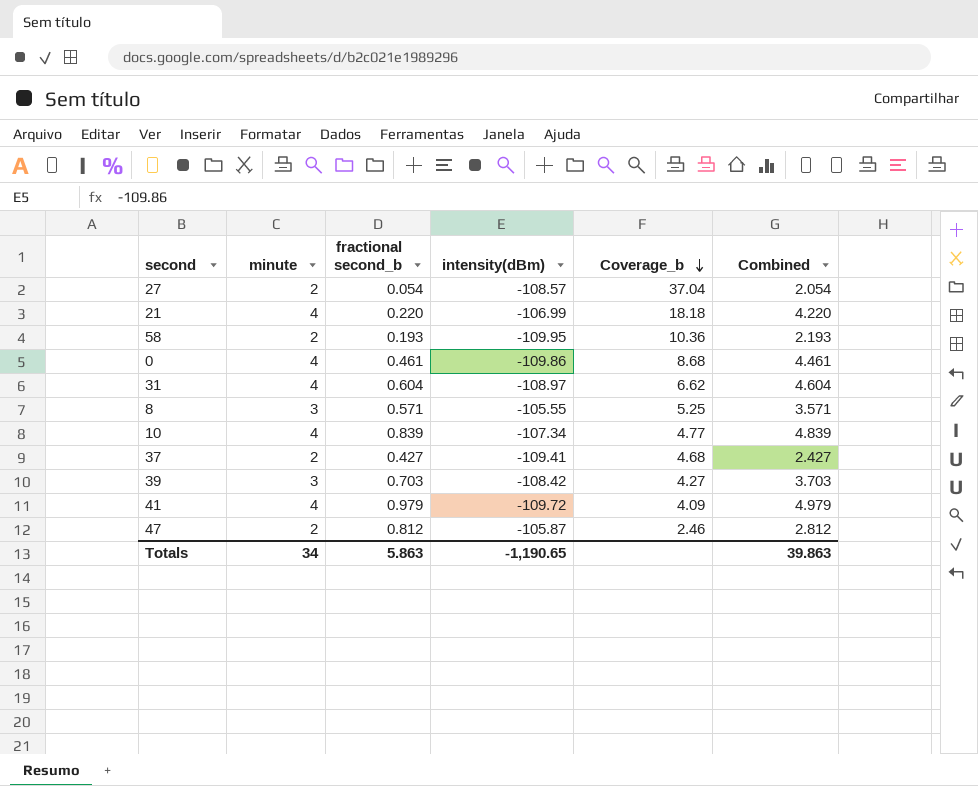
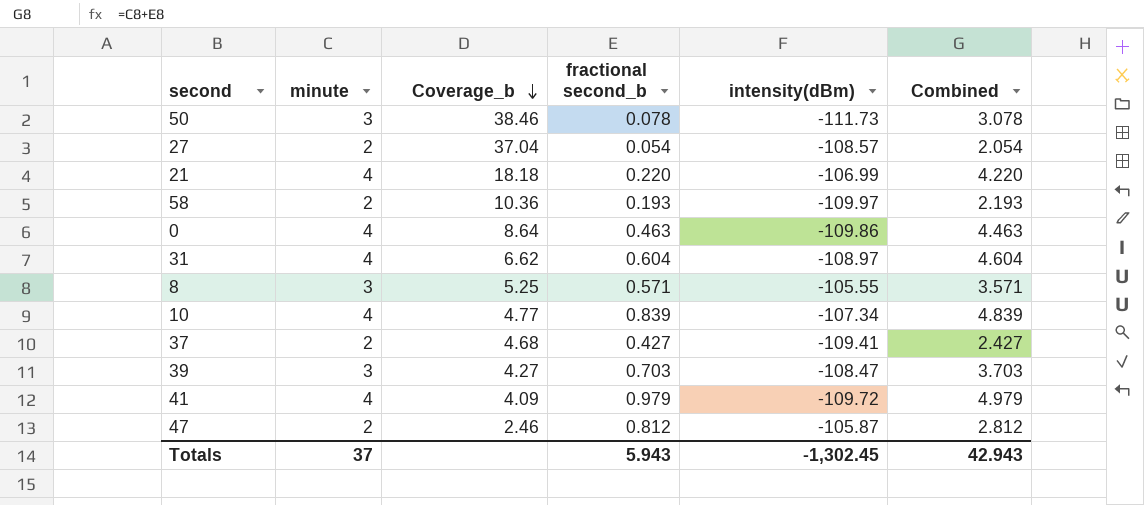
column Coverage_b | position: 5 -> 3
row 50: none -> 3 | 38.46 | 0.078 | -111.73 | 3.078
58 | intensity(dBm): -109.95 -> -109.97
0 | Coverage_b: 8.68 -> 8.64
0 | fractional second_b: 0.461 -> 0.463
0 | Combined: 4.461 -> 4.463
39 | intensity(dBm): -108.42 -> -108.47
Totals | minute: 34 -> 37
Totals | fractional second_b: 5.863 -> 5.943
Totals | intensity(dBm): -1,190.65 -> -1,302.45
Totals | Combined: 39.863 -> 42.943

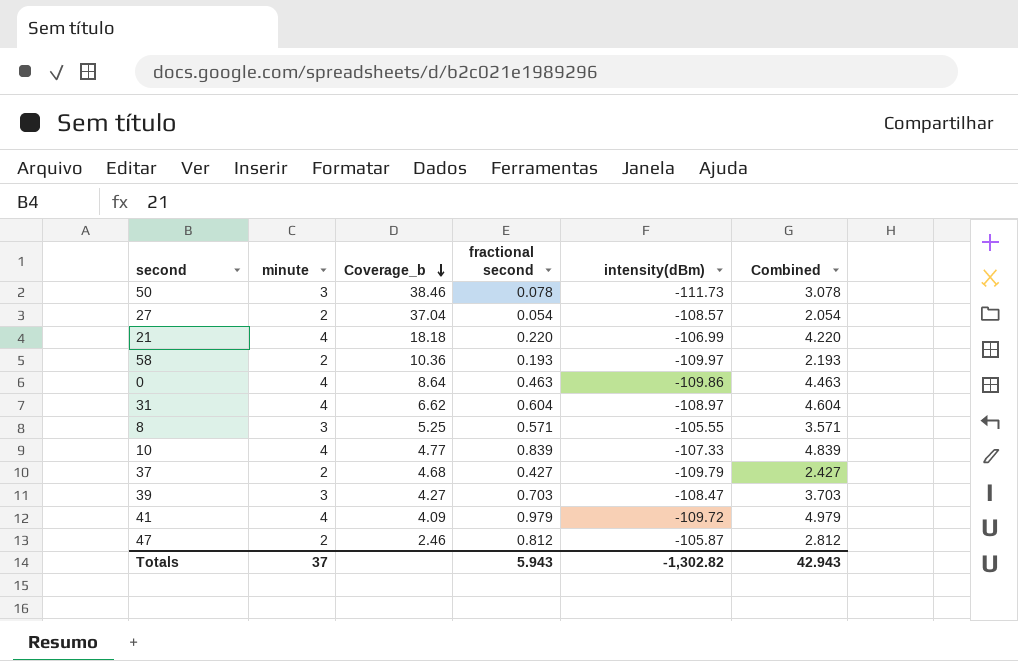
column name: fractional second_b -> fractional second
10 | intensity(dBm): -107.34 -> -107.33
37 | intensity(dBm): -109.41 -> -109.79
Totals | intensity(dBm): -1,302.45 -> -1,302.82

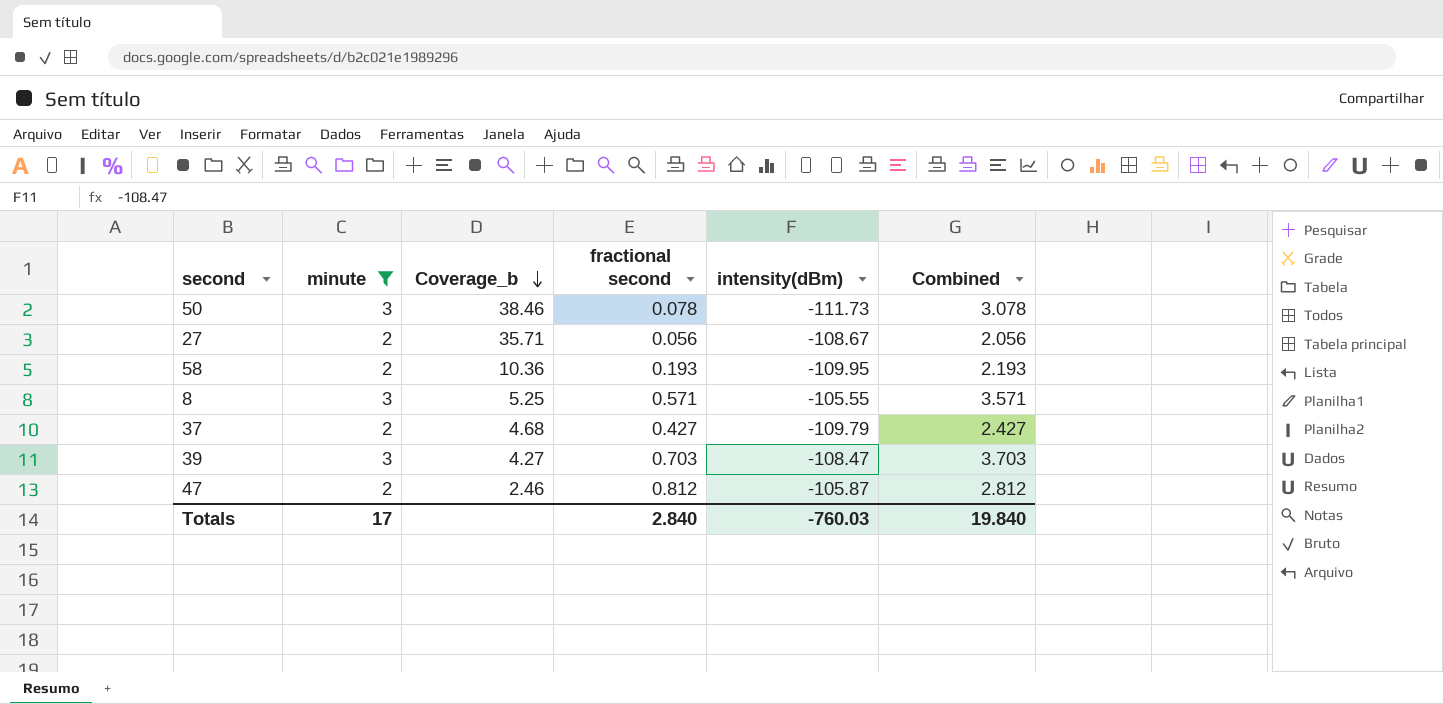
filter: none -> minute != 4
27 | Coverage_b: 37.04 -> 35.71
27 | fractional second: 0.054 -> 0.056
27 | intensity(dBm): -108.57 -> -108.67
27 | Combined: 2.054 -> 2.056
58 | intensity(dBm): -109.97 -> -109.95
Totals | minute: 37 -> 17
Totals | fractional second: 5.943 -> 2.840
Totals | intensity(dBm): -1,302.82 -> -760.03
Totals | Combined: 42.943 -> 19.840

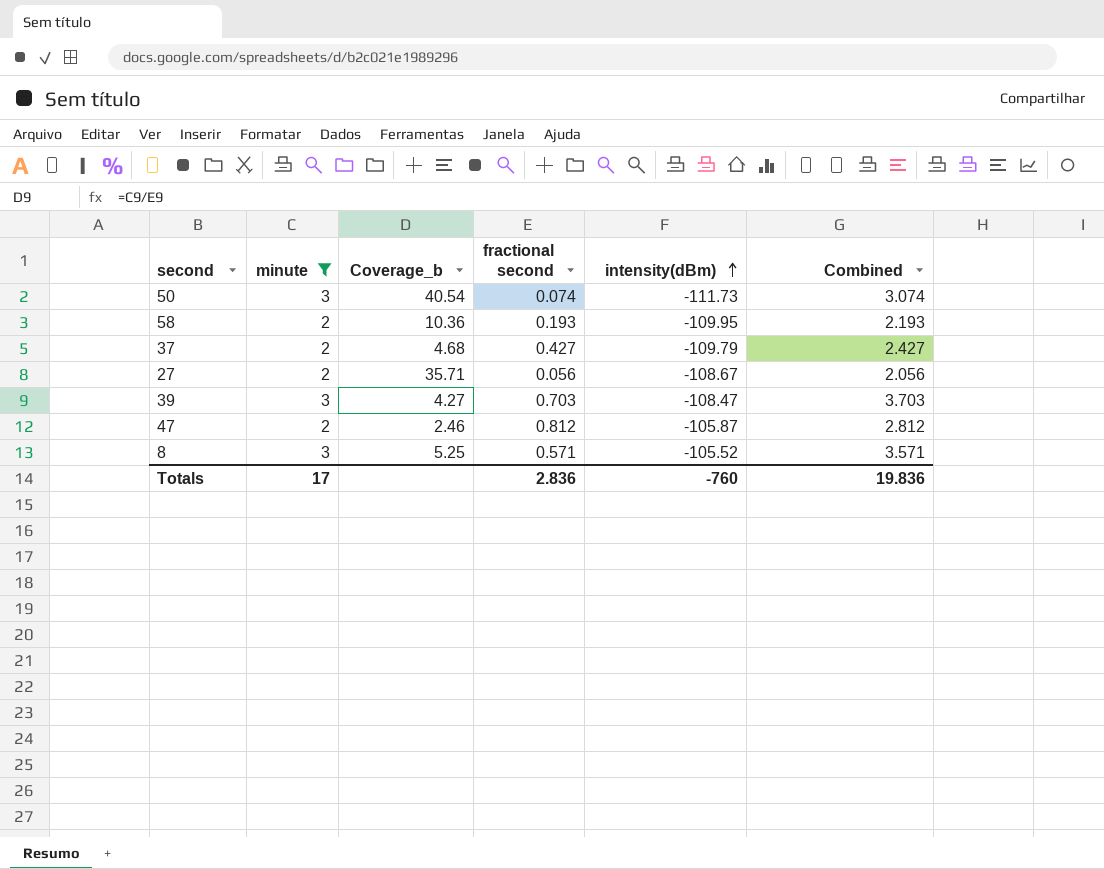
row order: Coverage_b descending -> intensity(dBm) ascending
50 | Coverage_b: 38.46 -> 40.54
50 | fractional second: 0.078 -> 0.074
50 | Combined: 3.078 -> 3.074
8 | intensity(dBm): -105.55 -> -105.52
Totals | fractional second: 2.840 -> 2.836
Totals | intensity(dBm): -760.03 -> -760
Totals | Combined: 19.840 -> 19.836

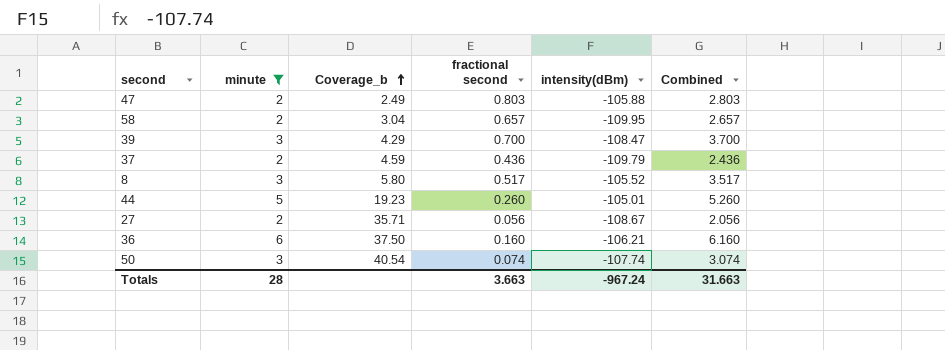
row order: intensity(dBm) ascending -> Coverage_b ascending
47 | Coverage_b: 2.46 -> 2.49
47 | fractional second: 0.812 -> 0.803
47 | intensity(dBm): -105.87 -> -105.88
47 | Combined: 2.812 -> 2.803
58 | Coverage_b: 10.36 -> 3.04
58 | fractional second: 0.193 -> 0.657
58 | Combined: 2.193 -> 2.657
39 | Coverage_b: 4.27 -> 4.29
39 | fractional second: 0.703 -> 0.700
39 | Combined: 3.703 -> 3.700
37 | Coverage_b: 4.68 -> 4.59
37 | fractional second: 0.427 -> 0.436
37 | Combined: 2.427 -> 2.436
8 | Coverage_b: 5.25 -> 5.80
8 | fractional second: 0.571 -> 0.517
8 | Combined: 3.571 -> 3.517
row 44: none -> 5 | 19.23 | 0.260 | -105.01 | 5.260
row 36: none -> 6 | 37.50 | 0.160 | -106.21 | 6.160
50 | intensity(dBm): -111.73 -> -107.74
Totals | minute: 17 -> 28
Totals | fractional second: 2.836 -> 3.663
Totals | intensity(dBm): -760 -> -967.24
Totals | Combined: 19.836 -> 31.663

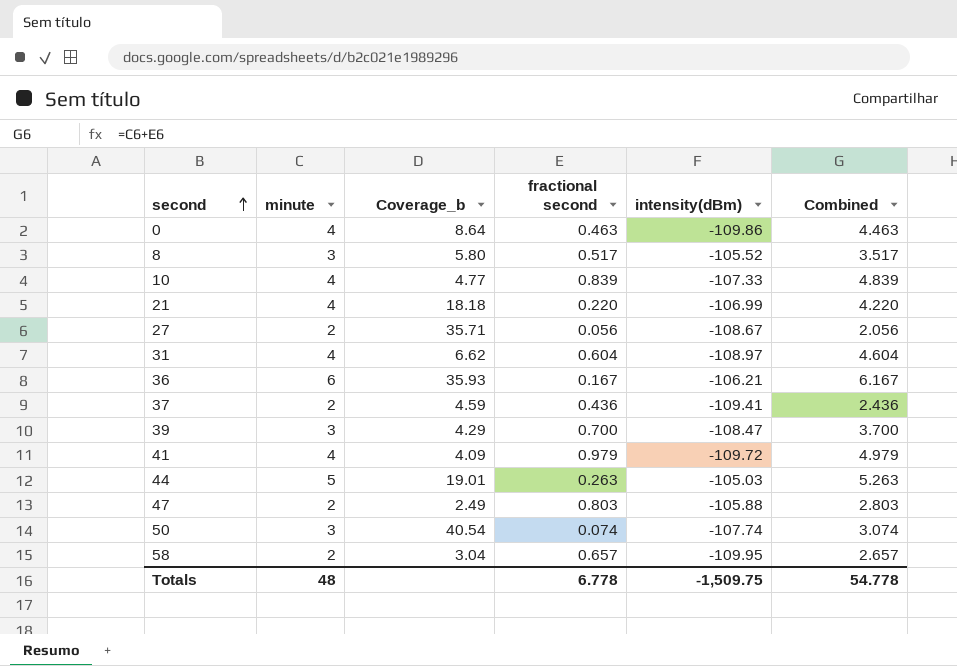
filter: minute != 4 -> none
row order: Coverage_b ascending -> second ascending
36 | Coverage_b: 37.50 -> 35.93
36 | fractional second: 0.160 -> 0.167
36 | Combined: 6.160 -> 6.167
37 | intensity(dBm): -109.79 -> -109.41
44 | Coverage_b: 19.23 -> 19.01
44 | fractional second: 0.260 -> 0.263
44 | intensity(dBm): -105.01 -> -105.03
44 | Combined: 5.260 -> 5.263
Totals | minute: 28 -> 48
Totals | fractional second: 3.663 -> 6.778
Totals | intensity(dBm): -967.24 -> -1,509.75
Totals | Combined: 31.663 -> 54.778

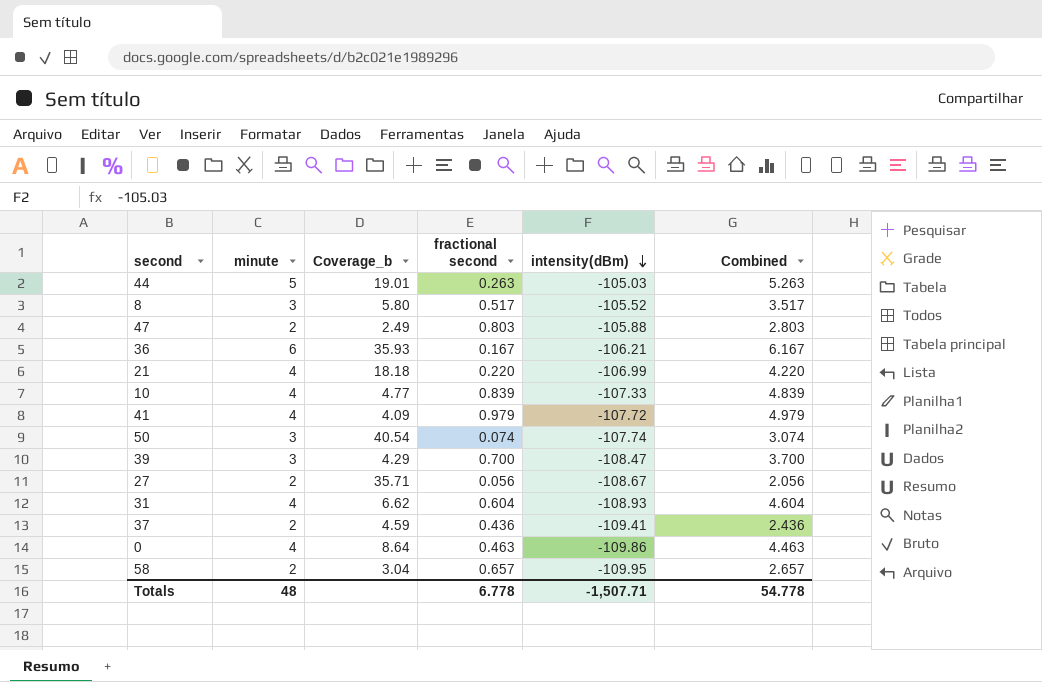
row order: second ascending -> intensity(dBm) descending
41 | intensity(dBm): -109.72 -> -107.72
31 | intensity(dBm): -108.97 -> -108.93
Totals | intensity(dBm): -1,509.75 -> -1,507.71

